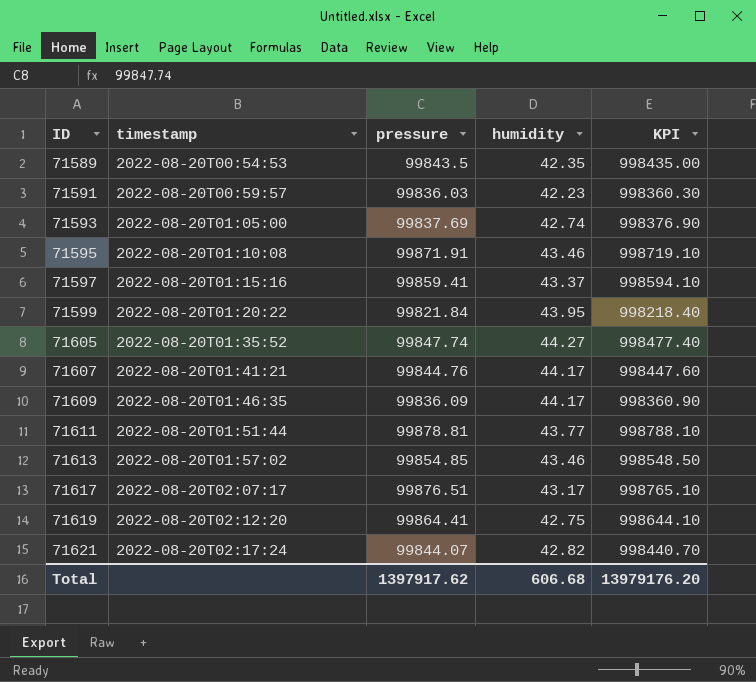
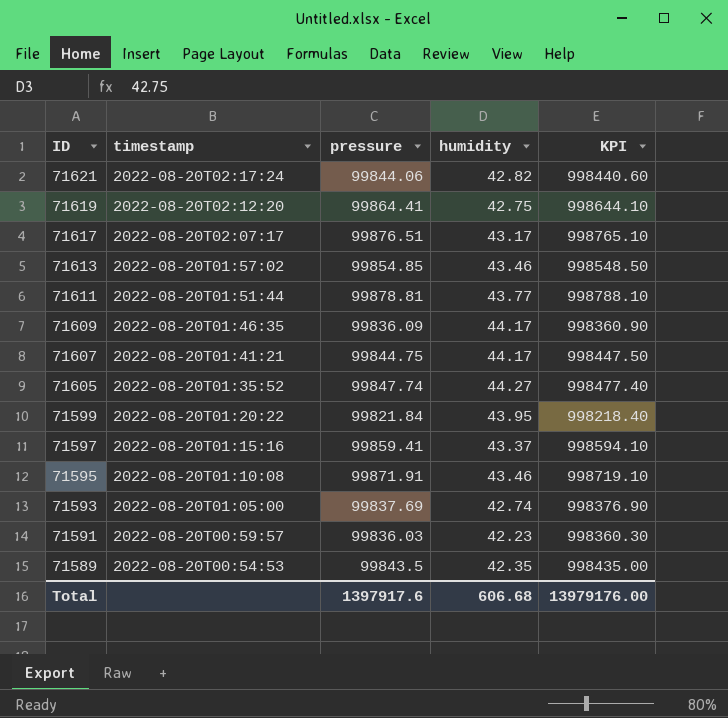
row order: ID ascending -> ID descending
71621 | pressure: 99844.07 -> 99844.06
71621 | KPI: 998440.70 -> 998440.60
71607 | pressure: 99844.76 -> 99844.75
71607 | KPI: 998447.60 -> 998447.50
Total | pressure: 1397917.62 -> 1397917.6
Total | KPI: 13979176.20 -> 13979176.00

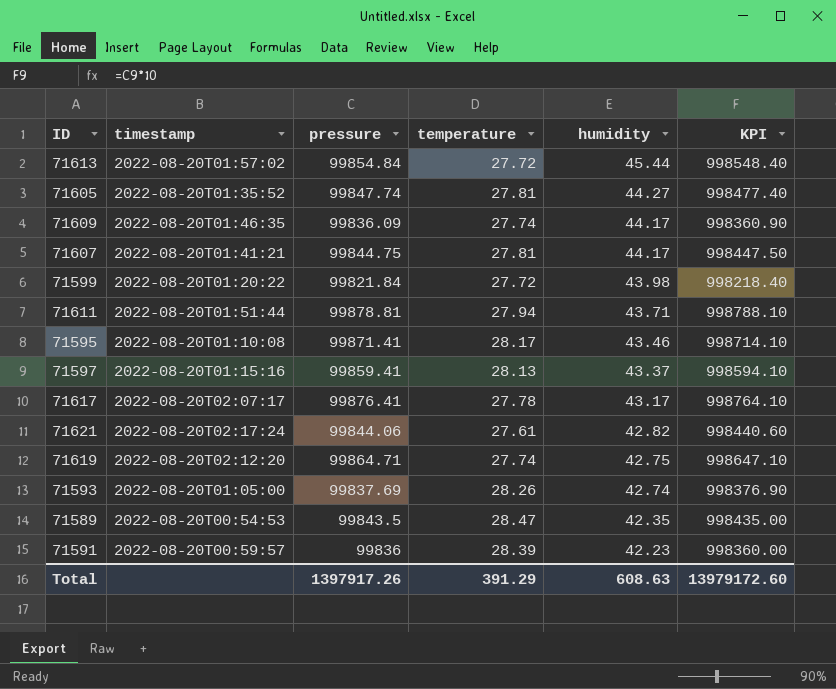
row order: ID descending -> humidity descending
column temperature | position: none -> 4
71613 | pressure: 99854.85 -> 99854.84
71613 | humidity: 43.46 -> 45.44
71613 | KPI: 998548.50 -> 998548.40
71599 | humidity: 43.95 -> 43.98
71611 | humidity: 43.77 -> 43.71
71595 | pressure: 99871.91 -> 99871.41
71595 | KPI: 998719.10 -> 998714.10
71617 | pressure: 99876.51 -> 99876.41
71617 | KPI: 998765.10 -> 998764.10
71619 | pressure: 99864.41 -> 99864.71
71619 | KPI: 998644.10 -> 998647.10
71591 | pressure: 99836.03 -> 99836
71591 | KPI: 998360.30 -> 998360.00
Total | pressure: 1397917.6 -> 1397917.26
Total | humidity: 606.68 -> 608.63
Total | KPI: 13979176.00 -> 13979172.60

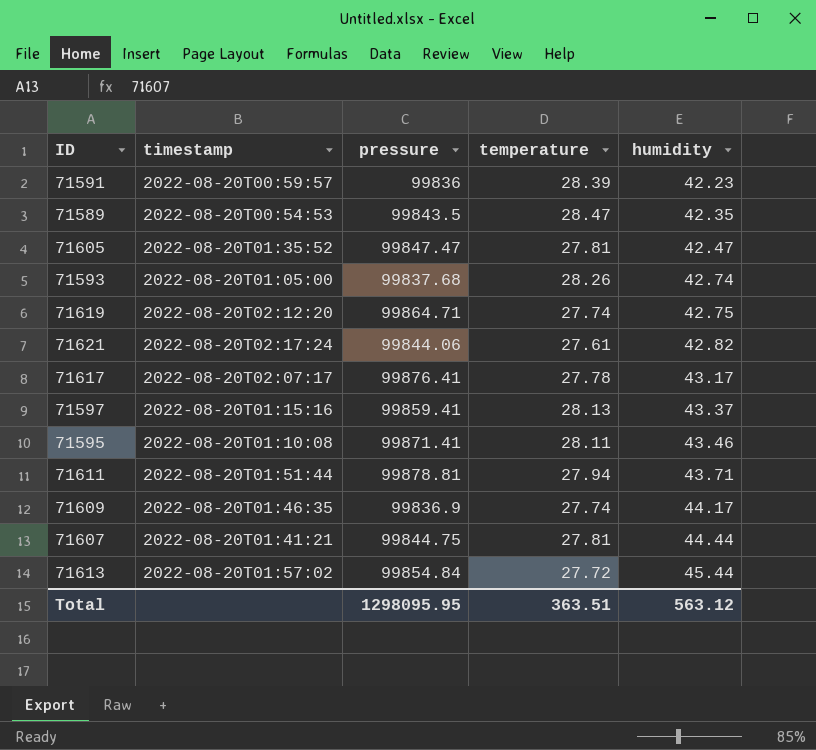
row order: humidity descending -> humidity ascending
column KPI | formula: [pressure] * 10 -> none
row 71599: 2022-08-20T01:20:22 | 99821.84 | 27.72 | 43.98 | 998218.40 -> none
71605 | pressure: 99847.74 -> 99847.47
71605 | humidity: 44.27 -> 42.47
71593 | pressure: 99837.69 -> 99837.68
71595 | temperature: 28.17 -> 28.11
71609 | pressure: 99836.09 -> 99836.9
71607 | humidity: 44.17 -> 44.44
Total | pressure: 1397917.26 -> 1298095.95
Total | temperature: 391.29 -> 363.51
Total | humidity: 608.63 -> 563.12

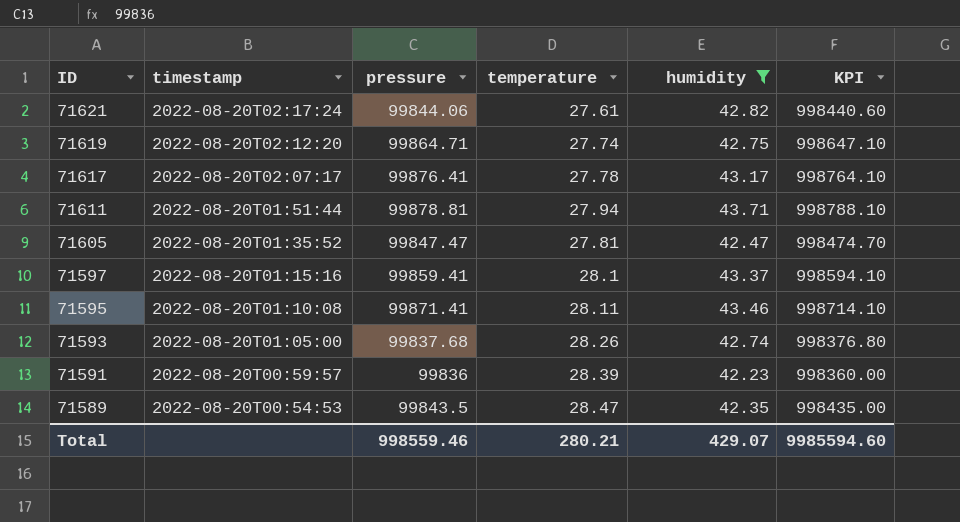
filter: none -> humidity <= 43.71
row order: humidity ascending -> ID descending
column KPI | formula: none -> [pressure] * 10
71597 | temperature: 28.13 -> 28.1
Total | pressure: 1298095.95 -> 998559.46
Total | temperature: 363.51 -> 280.21
Total | humidity: 563.12 -> 429.07

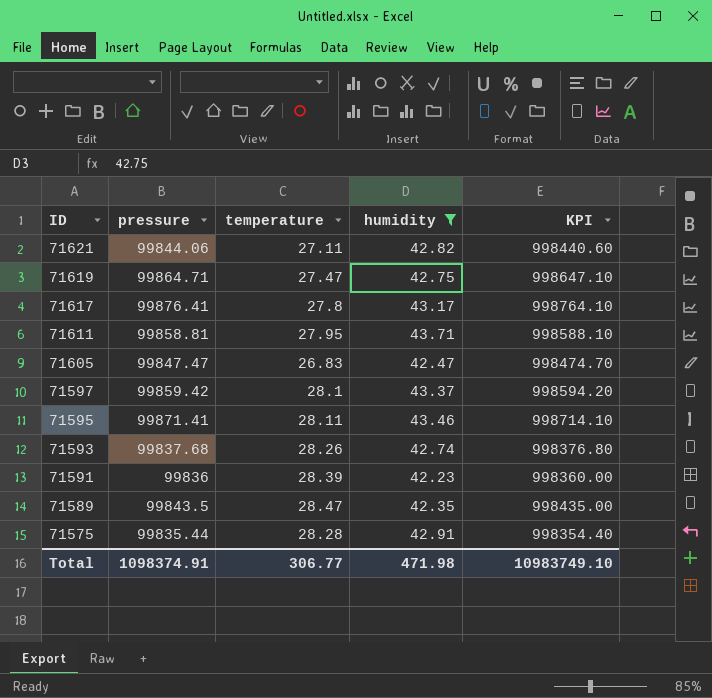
column timestamp | position: 2 -> none
71621 | temperature: 27.61 -> 27.11
71619 | temperature: 27.74 -> 27.47
71617 | temperature: 27.78 -> 27.8
71611 | pressure: 99878.81 -> 99858.81
71611 | temperature: 27.94 -> 27.95
71611 | KPI: 998788.10 -> 998588.10
71605 | temperature: 27.81 -> 26.83
71597 | pressure: 99859.41 -> 99859.42
71597 | KPI: 998594.10 -> 998594.20
row 71575: none -> 99835.44 | 28.28 | 42.91 | 998354.40
Total | pressure: 998559.46 -> 1098374.91
Total | temperature: 280.21 -> 306.77
Total | humidity: 429.07 -> 471.98
Total | KPI: 9985594.60 -> 10983749.10

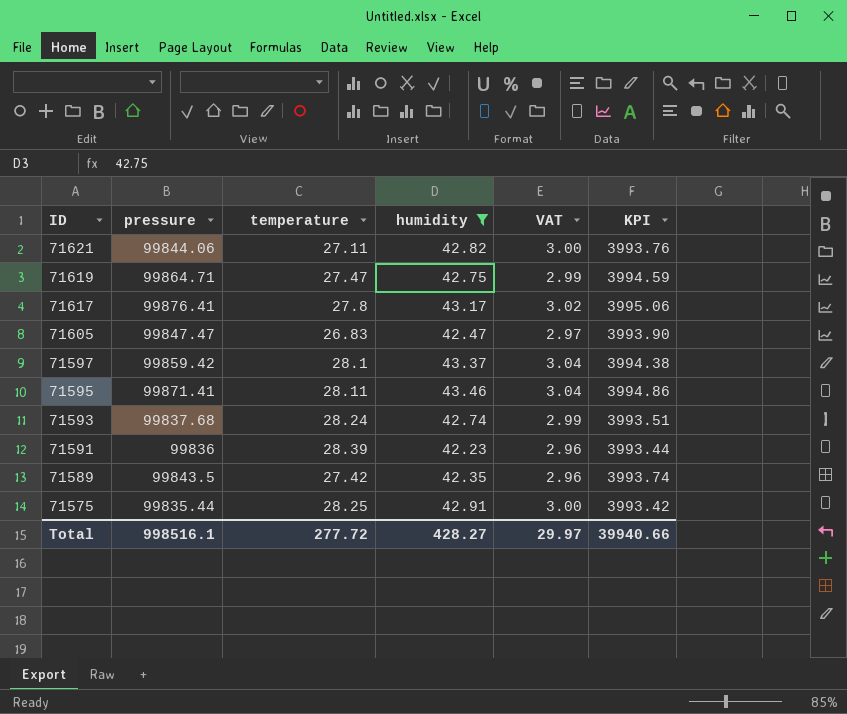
column VAT | formula: none -> [humidity] * 0.07
column KPI | formula: [pressure] * 10 -> [pressure] * 0.04
row 71611: 99858.81 | 27.95 | 43.71 | 998588.10 -> none
71593 | temperature: 28.26 -> 28.24
71589 | temperature: 28.47 -> 27.42
71575 | temperature: 28.28 -> 28.25
Total | pressure: 1098374.91 -> 998516.1
Total | temperature: 306.77 -> 277.72
Total | humidity: 471.98 -> 428.27
Total | KPI: 10983749.10 -> 39940.66

